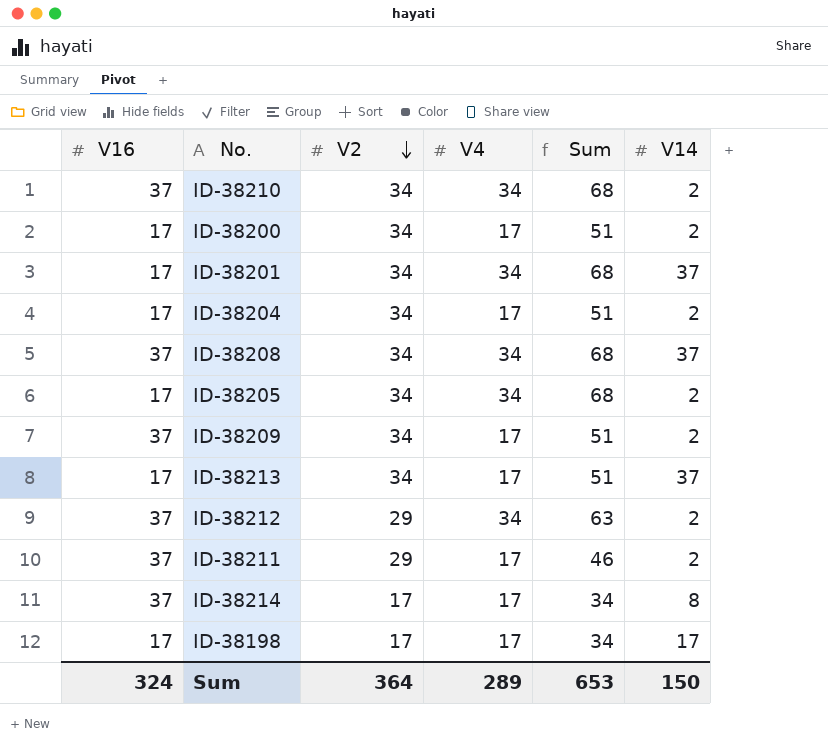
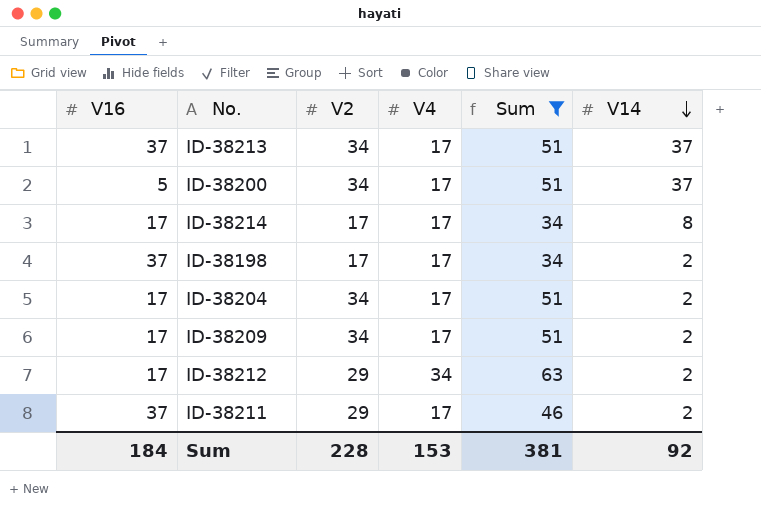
filter: none -> Sum != 68
row order: V2 descending -> V14 descending
ID-38213 | V16: 17 -> 37
ID-38200 | V16: 17 -> 5
ID-38200 | V14: 2 -> 37
ID-38214 | V16: 37 -> 17
ID-38198 | V16: 17 -> 37
ID-38198 | V14: 17 -> 2
ID-38209 | V16: 37 -> 17
ID-38212 | V16: 37 -> 17
Sum | V16: 324 -> 184
Sum | V2: 364 -> 228
Sum | V4: 289 -> 153
Sum | Sum: 653 -> 381
Sum | V14: 150 -> 92

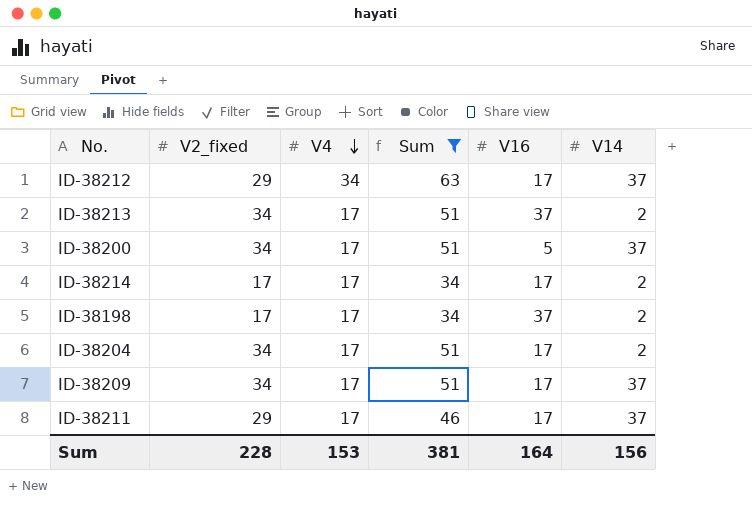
row order: V14 descending -> V4 descending
column name: V2 -> V2_fixed
column V16 | position: 1 -> 5
ID-38212 | V14: 2 -> 37
ID-38213 | V14: 37 -> 2
ID-38214 | V14: 8 -> 2
ID-38209 | V14: 2 -> 37
ID-38211 | V16: 37 -> 17
ID-38211 | V14: 2 -> 37
Sum | V16: 184 -> 164
Sum | V14: 92 -> 156

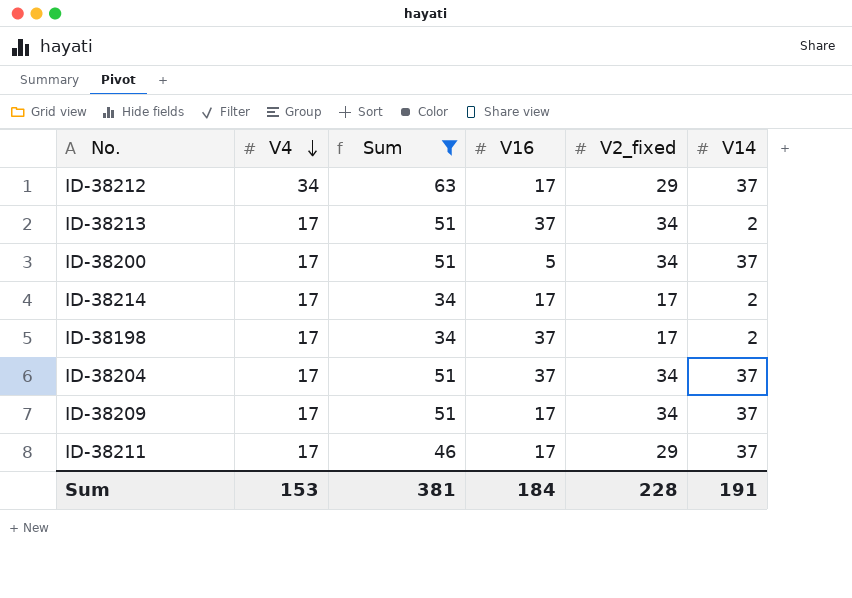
column V2_fixed | position: 2 -> 5
ID-38204 | V16: 17 -> 37
ID-38204 | V14: 2 -> 37
Sum | V16: 164 -> 184
Sum | V14: 156 -> 191

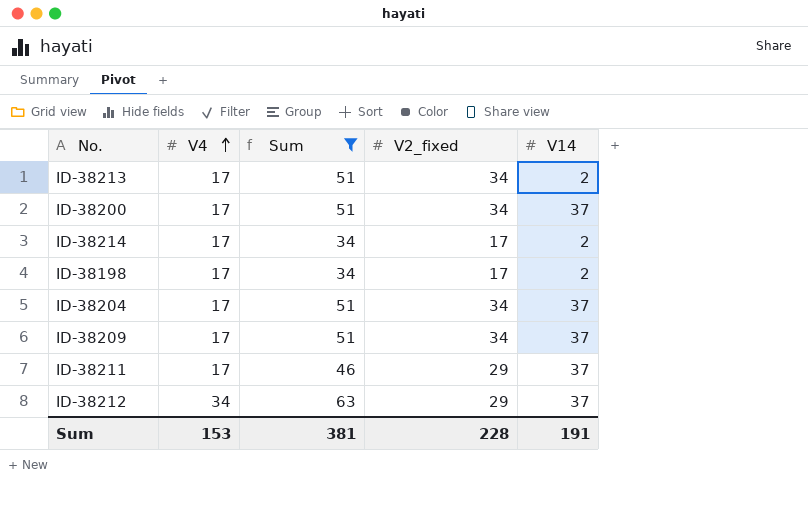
row order: V4 descending -> V4 ascending
column V16 | position: 4 -> none

